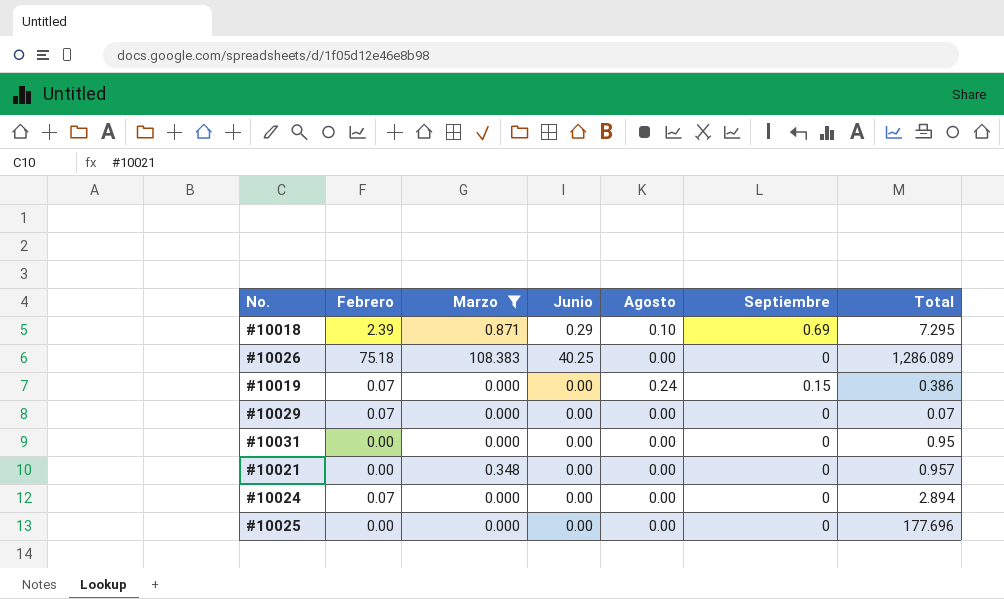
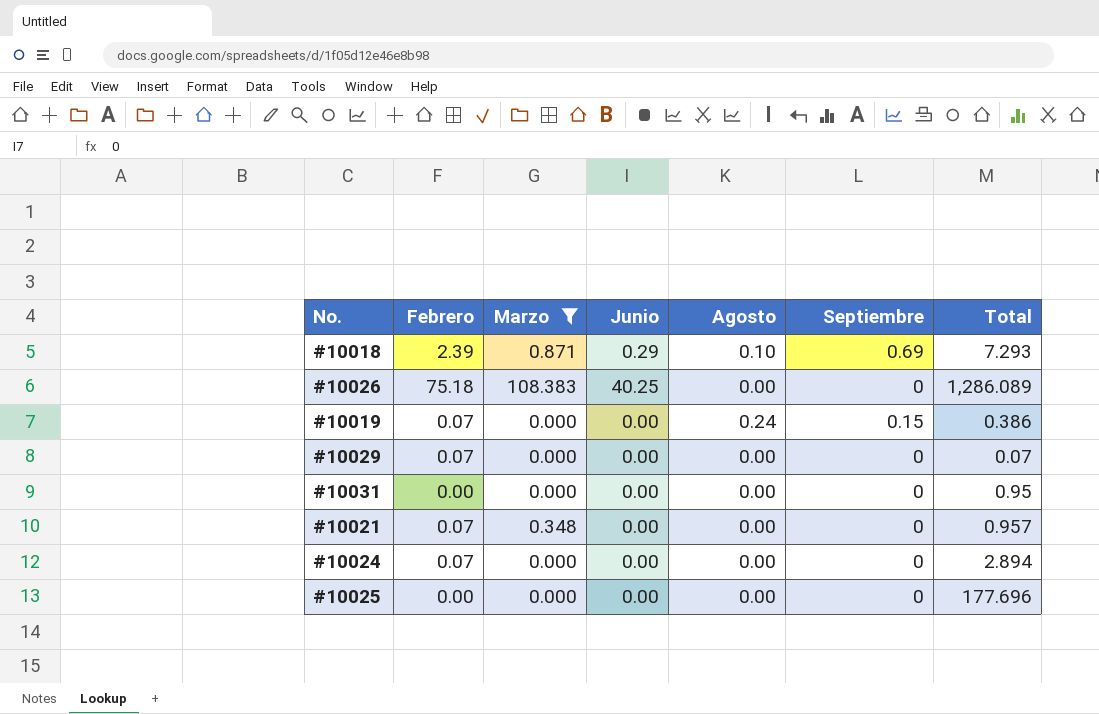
#10018 | Total: 7.295 -> 7.293
#10021 | Febrero: 0.00 -> 0.07

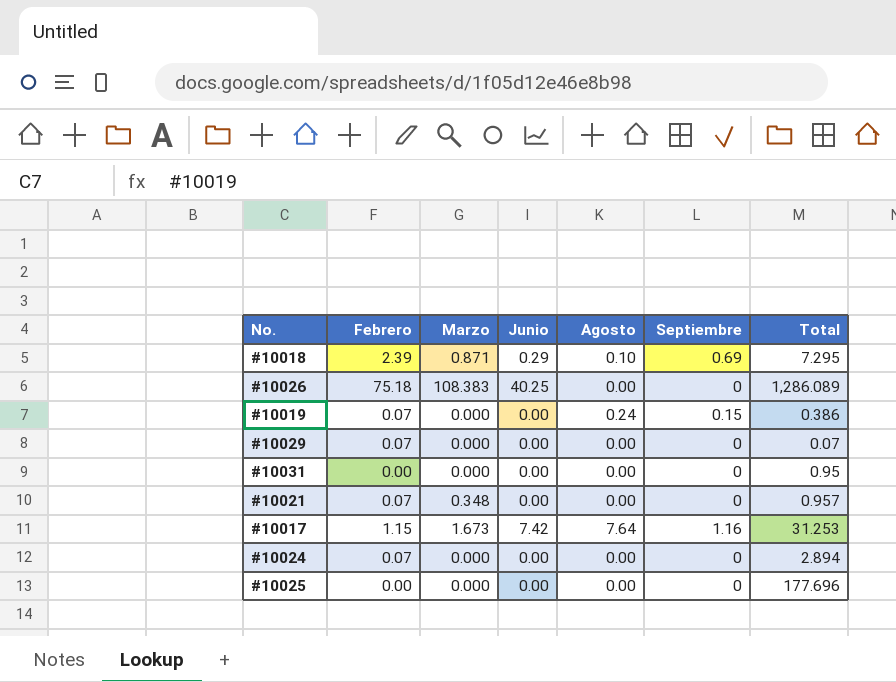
filter: Marzo != 1.673 -> none
#10018 | Total: 7.293 -> 7.295

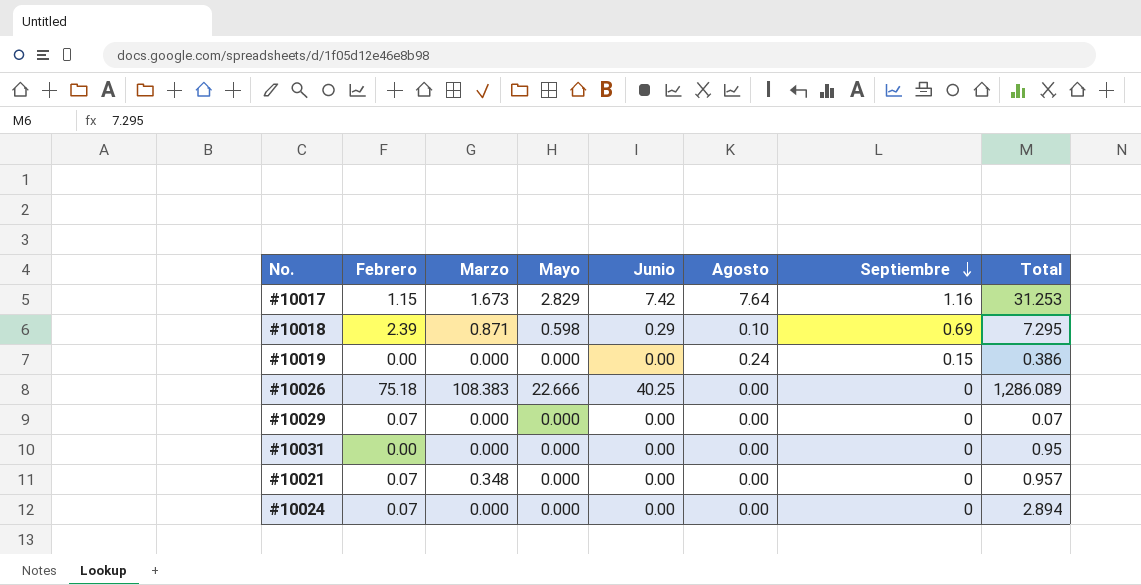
row order: none -> Septiembre descending
column Mayo | position: none -> 4
row #10025: 0.00 | 0.000 | 0.00 | 0.00 | 0 | 177.696 -> none
#10019 | Febrero: 0.07 -> 0.00

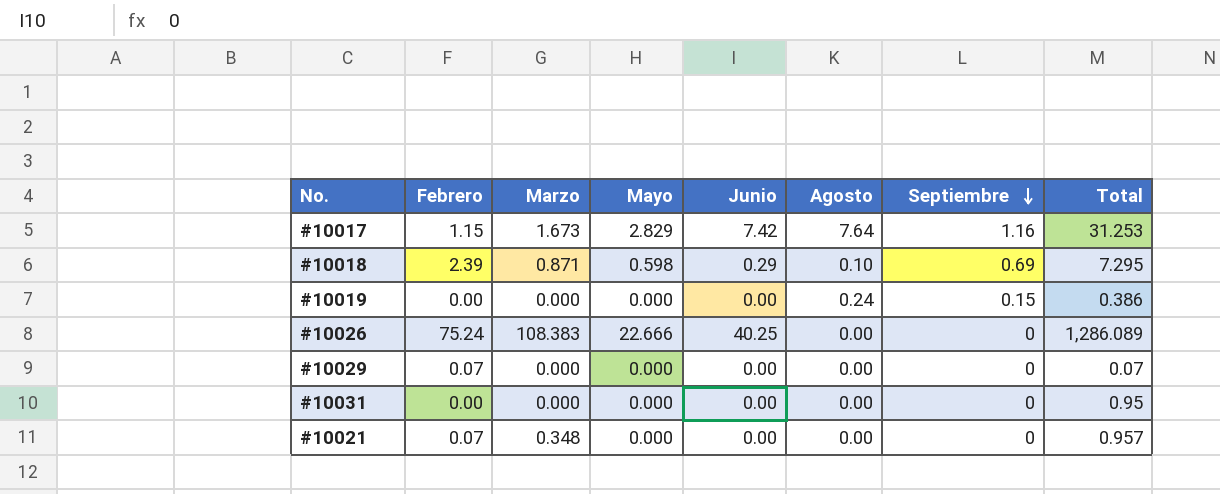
row #10024: 0.07 | 0.000 | 0.000 | 0.00 | 0.00 | 0 | 2.894 -> none
#10026 | Febrero: 75.18 -> 75.24

